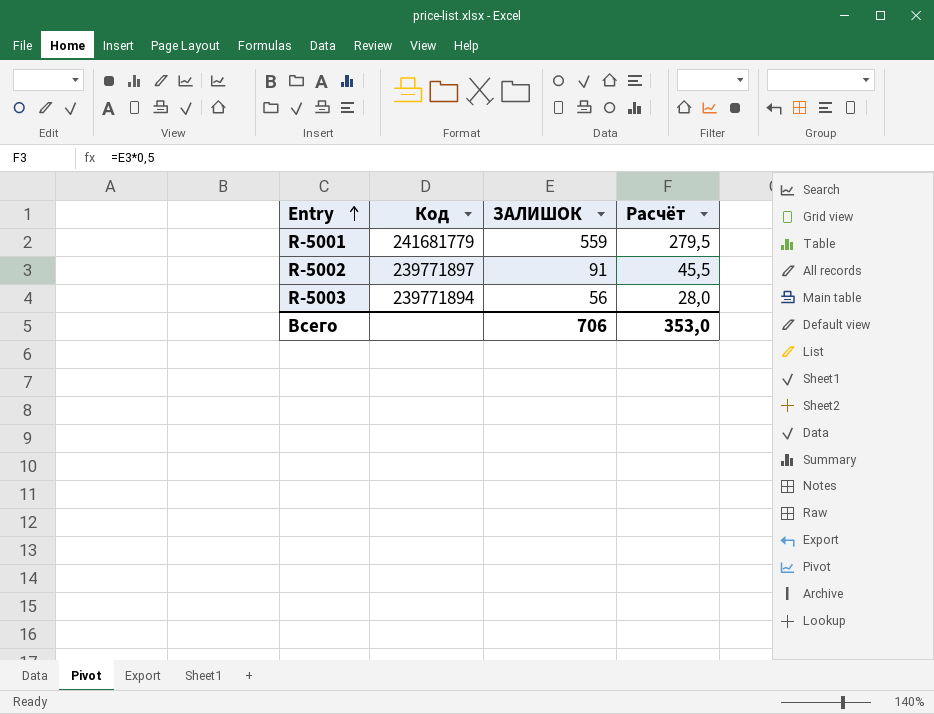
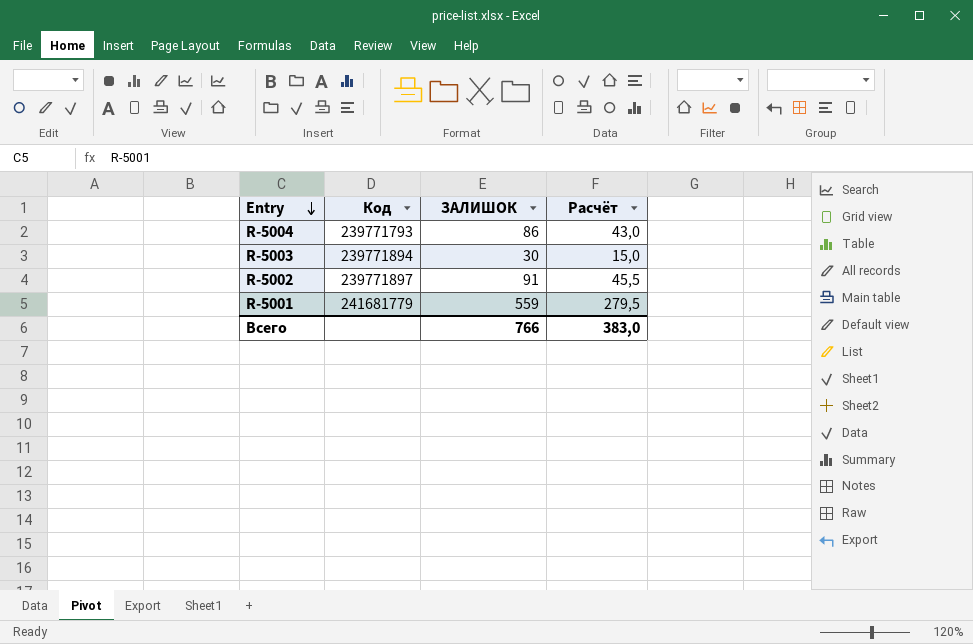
row order: Entry ascending -> Entry descending
row R-5004: none -> 239771793 | 86 | 43,0
R-5003 | ЗАЛИШОК: 56 -> 30
R-5003 | Расчёт: 28,0 -> 15,0
Всего | ЗАЛИШОК: 706 -> 766
Всего | Расчёт: 353,0 -> 383,0

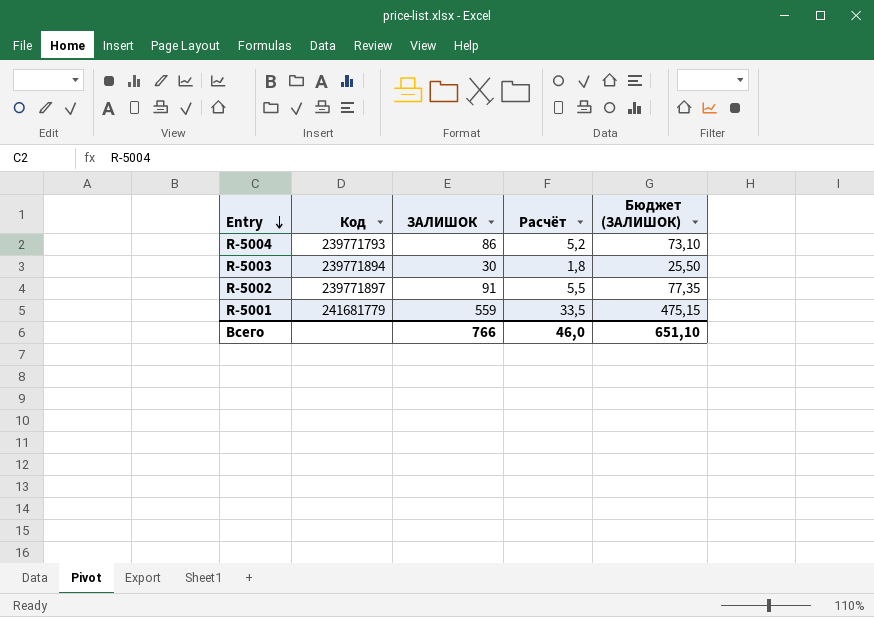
column Расчёт | formula: [ЗАЛИШОК] * 0,5 -> [ЗАЛИШОК] * 0,06
column Бюджет (ЗАЛИШОК) | formula: none -> [ЗАЛИШОК] * 0,85
Всего | Расчёт: 383,0 -> 46,0

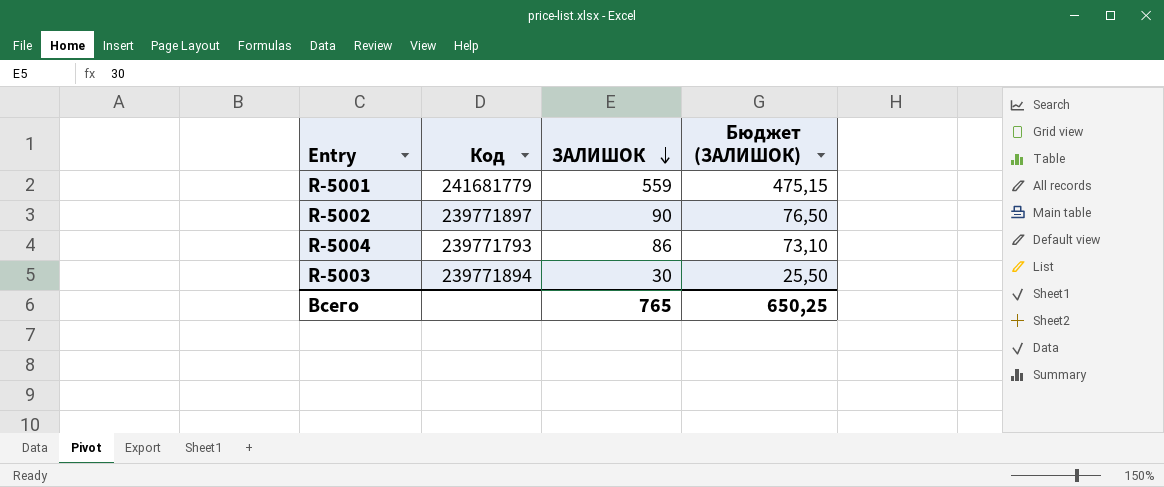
row order: Entry descending -> ЗАЛИШОК descending
column Расчёт | formula: [ЗАЛИШОК] * 0,06 -> none
R-5002 | ЗАЛИШОК: 91 -> 90
R-5002 | Бюджет (ЗАЛИШОК): 77,35 -> 76,50
Всего | ЗАЛИШОК: 766 -> 765
Всего | Бюджет (ЗАЛИШОК): 651,10 -> 650,25

